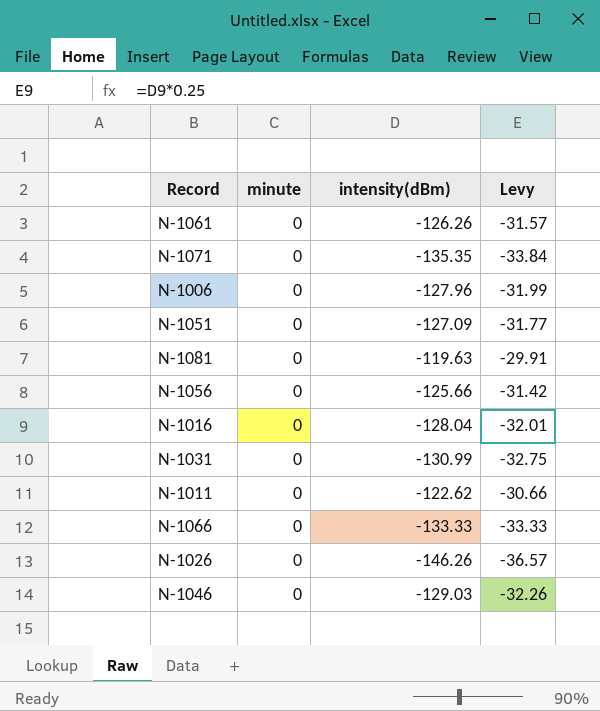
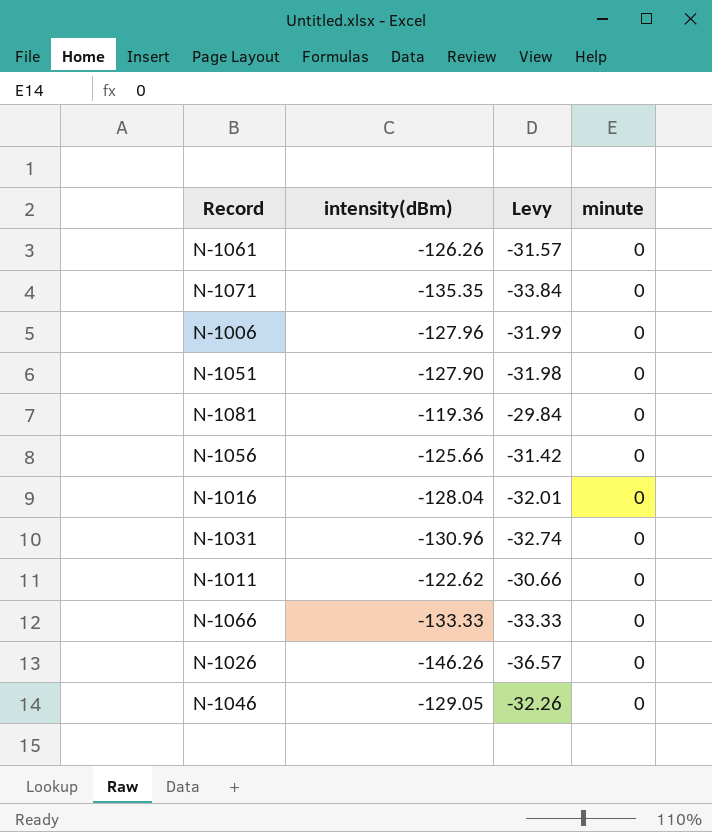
column minute | position: 2 -> 4
N-1051 | intensity(dBm): -127.09 -> -127.90
N-1051 | Levy: -31.77 -> -31.98
N-1081 | intensity(dBm): -119.63 -> -119.36
N-1081 | Levy: -29.91 -> -29.84
N-1031 | intensity(dBm): -130.99 -> -130.96
N-1031 | Levy: -32.75 -> -32.74
N-1046 | intensity(dBm): -129.03 -> -129.05

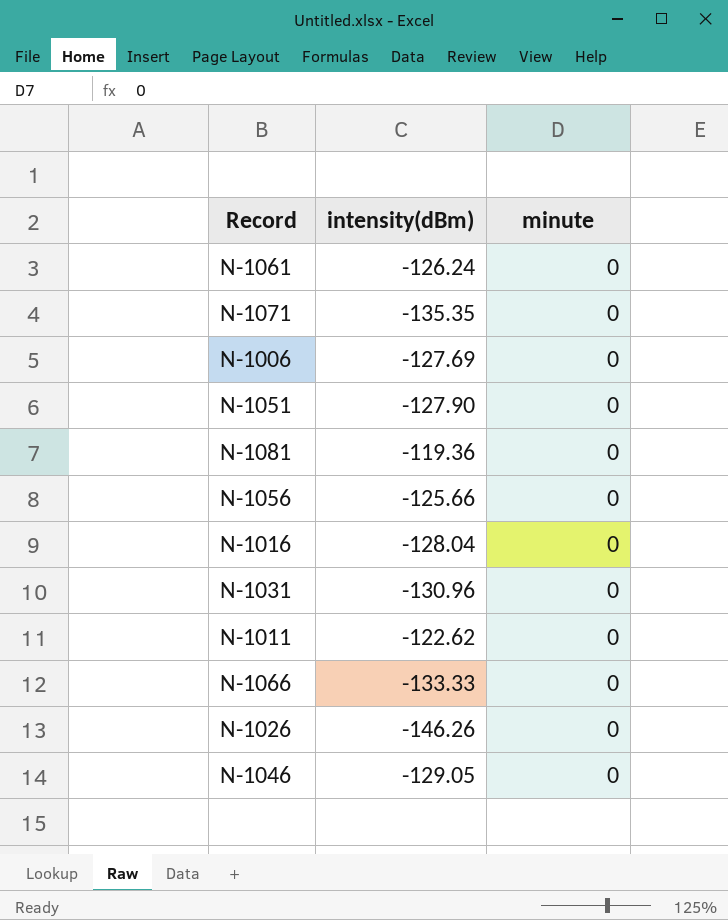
column Levy | formula: [intensity(dBm)] * 0.25 -> none
N-1061 | intensity(dBm): -126.26 -> -126.24
N-1006 | intensity(dBm): -127.96 -> -127.69

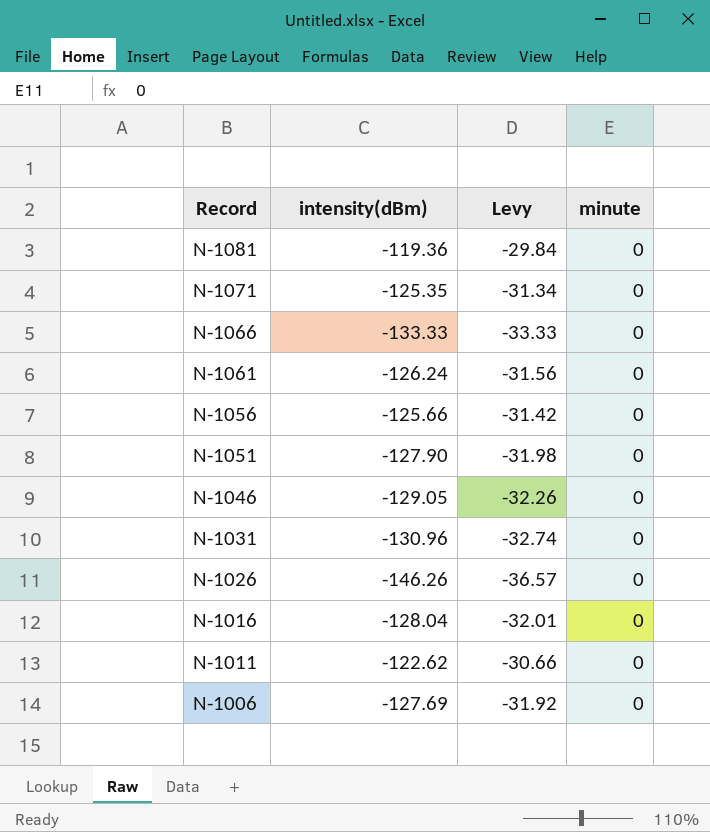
row order: none -> Record descending
column Levy | formula: none -> [intensity(dBm)] * 0.25
N-1071 | intensity(dBm): -135.35 -> -125.35

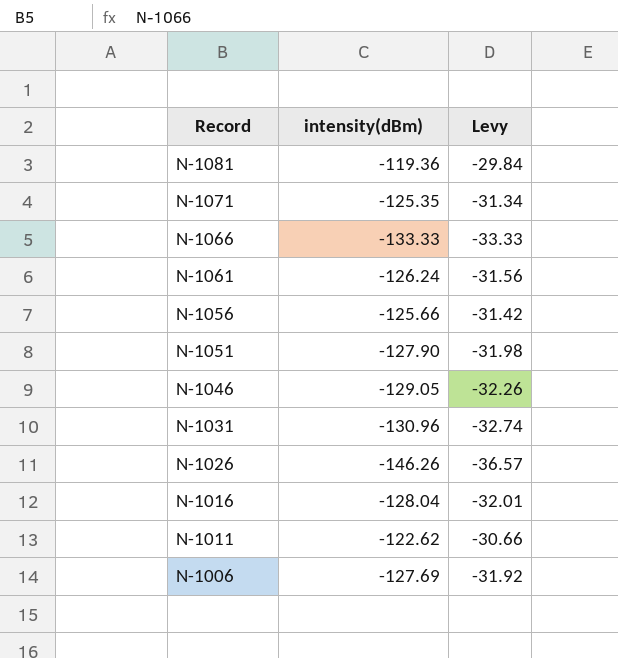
column minute | position: 4 -> none

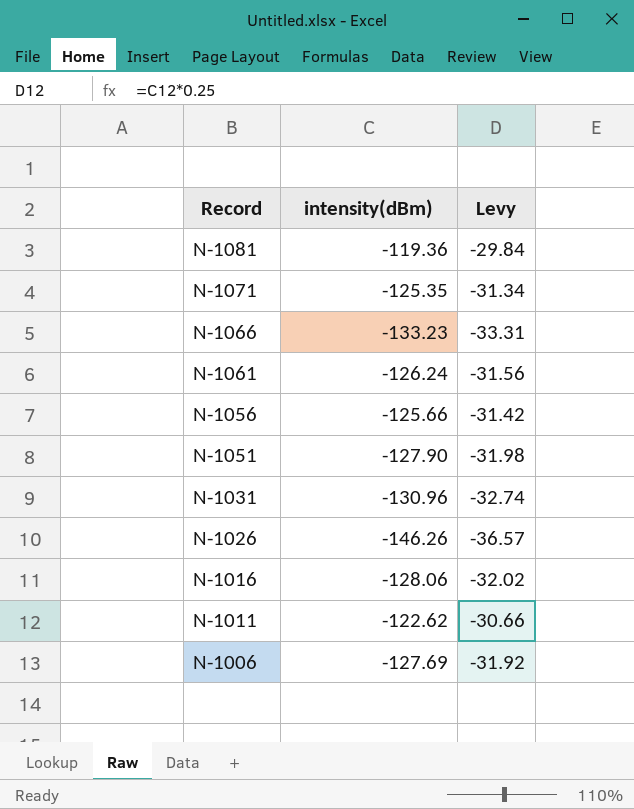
row N-1046: -129.05 | -32.26 -> none
N-1066 | intensity(dBm): -133.33 -> -133.23
N-1066 | Levy: -33.33 -> -33.31
N-1016 | intensity(dBm): -128.04 -> -128.06
N-1016 | Levy: -32.01 -> -32.02

